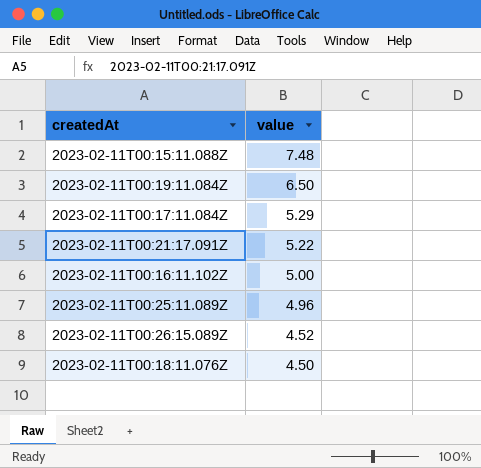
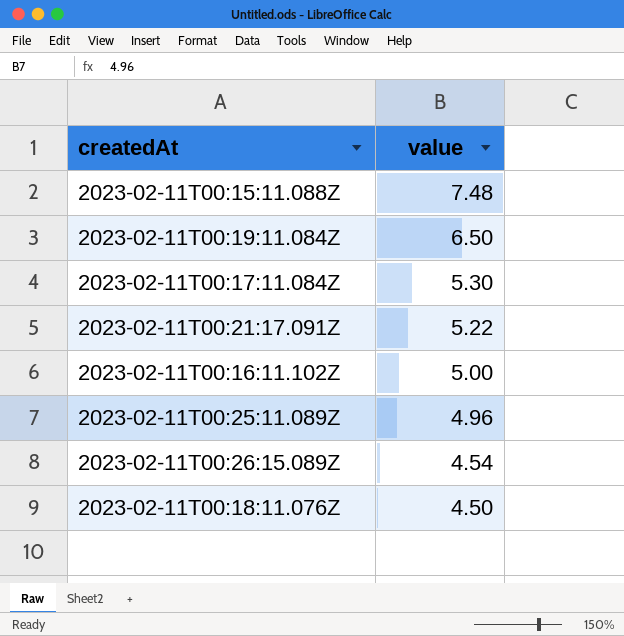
2023-02-11T00:17:11.084Z | value: 5.29 -> 5.30
2023-02-11T00:26:15.089Z | value: 4.52 -> 4.54

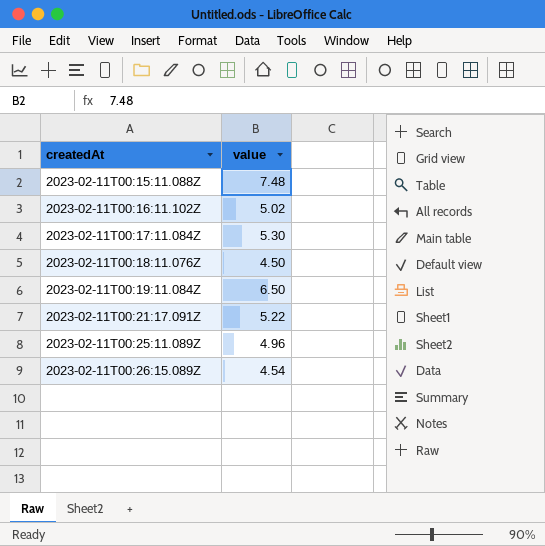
row order: value descending -> createdAt ascending
2023-02-11T00:16:11.102Z | value: 5.00 -> 5.02

